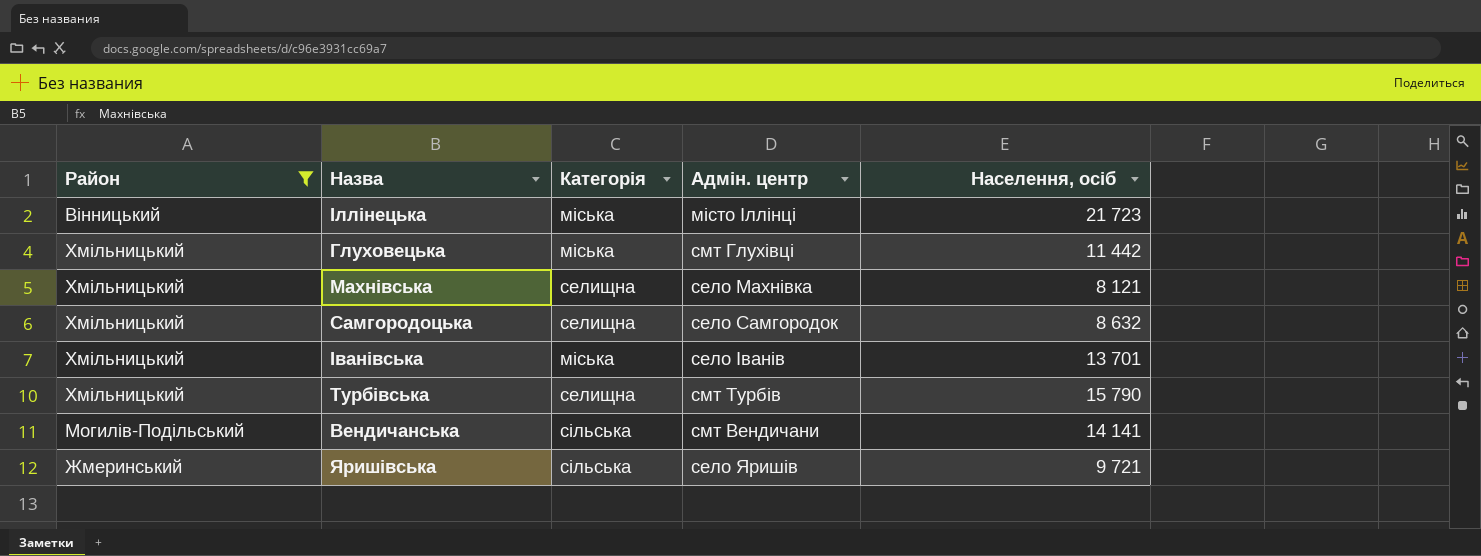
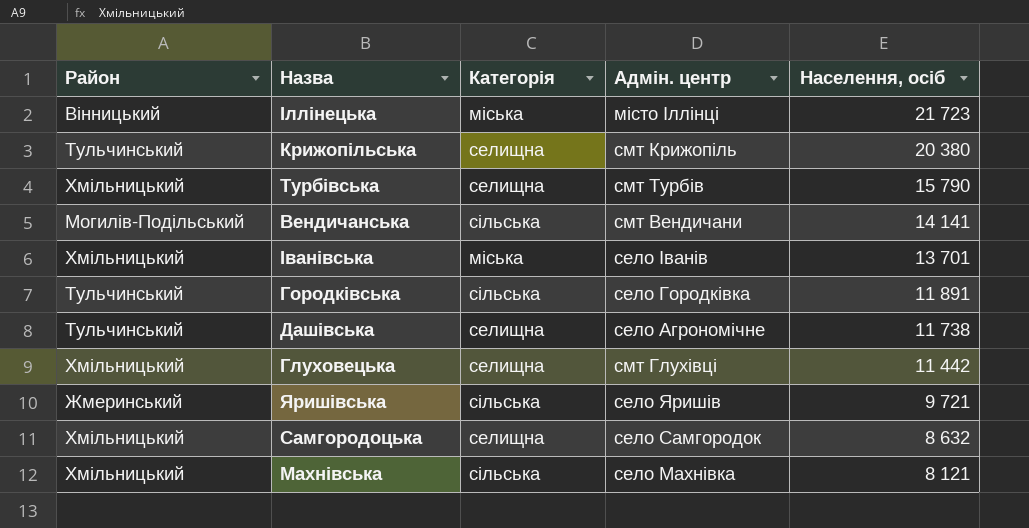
filter: Район != Тульчинський -> none
row order: none -> Населення, осіб descending
Глуховецька | Категорія: міська -> селищна
Махнівська | Категорія: селищна -> сільська

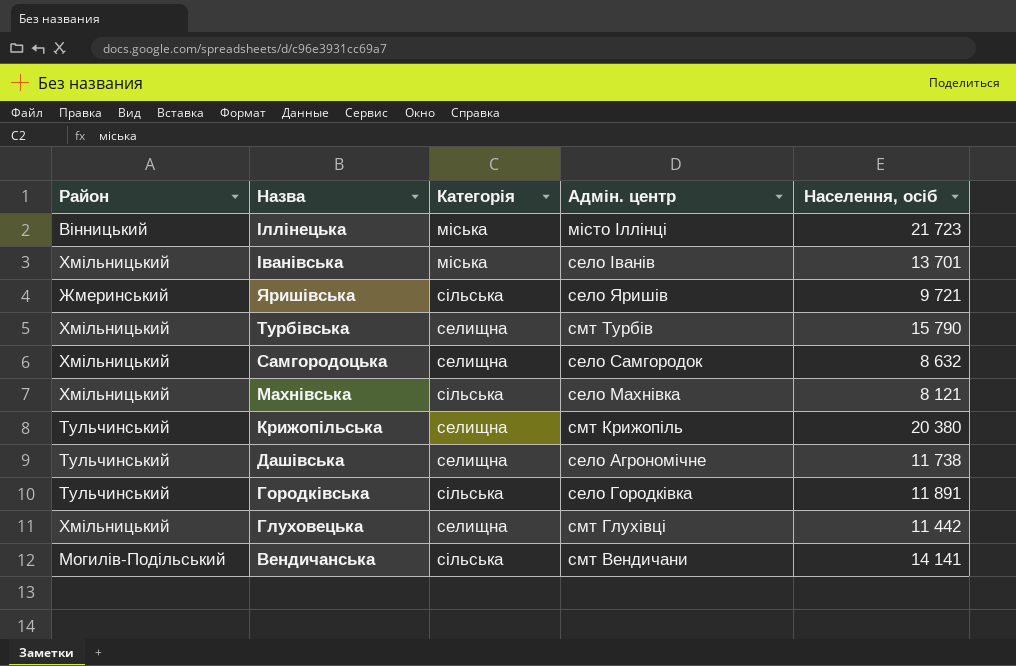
row order: Населення, осіб descending -> Назва descending

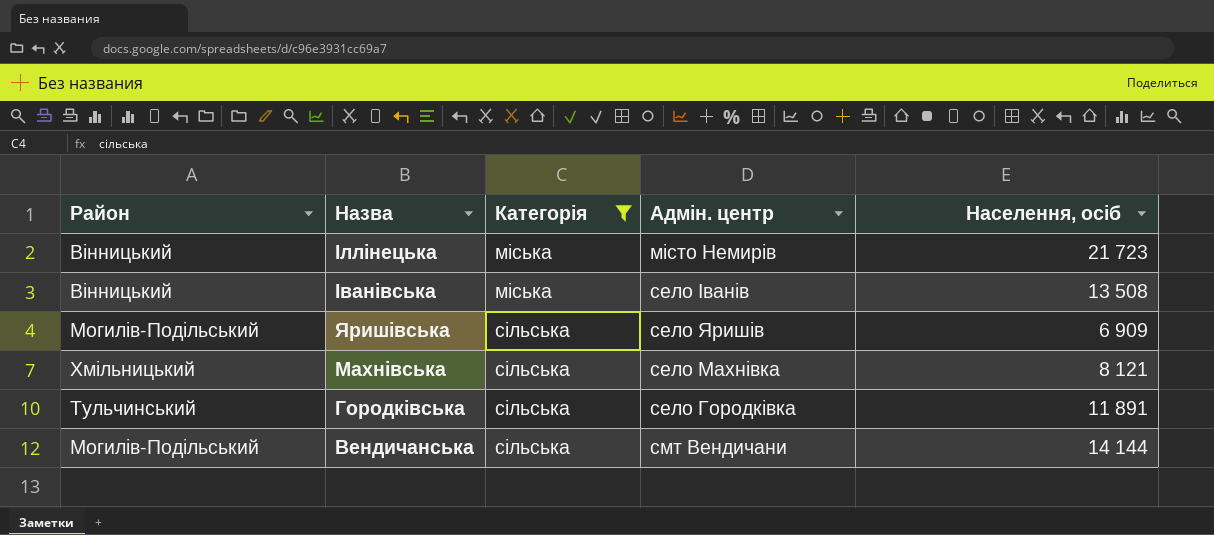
filter: none -> Категорія != селищна
Іллінецька | Адмін. центр: місто Іллінці -> місто Немирів
Іванівська | Район: Хмільницький -> Вінницький
Іванівська | Населення, осіб: 13 701 -> 13 508
Яришівська | Район: Жмеринський -> Могилів-Подільський
Яришівська | Населення, осіб: 9 721 -> 6 909
Вендичанська | Населення, осіб: 14 141 -> 14 144

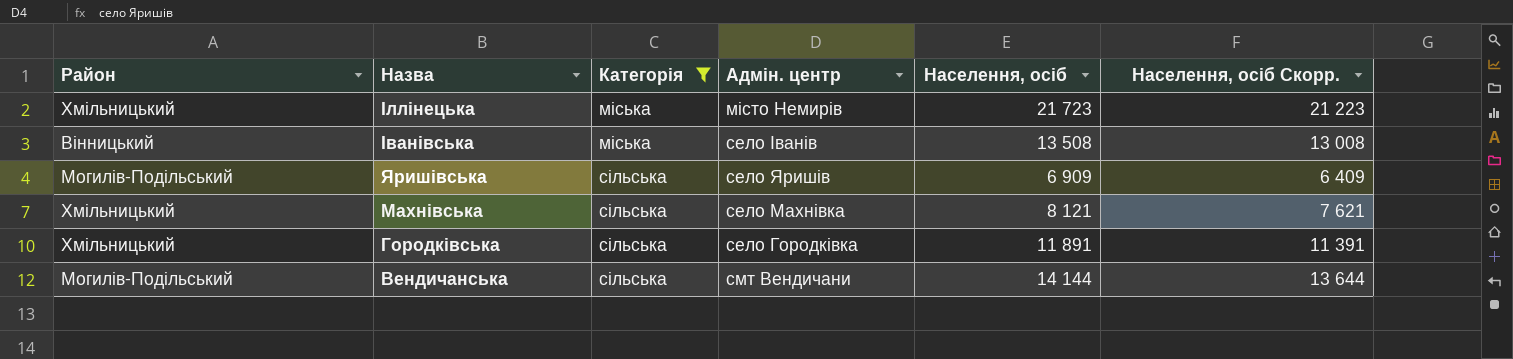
column Населення, осіб Скорр. | formula: none -> [Населення, осіб] - 500
Іллінецька | Район: Вінницький -> Хмільницький
Городківська | Район: Тульчинський -> Хмільницький

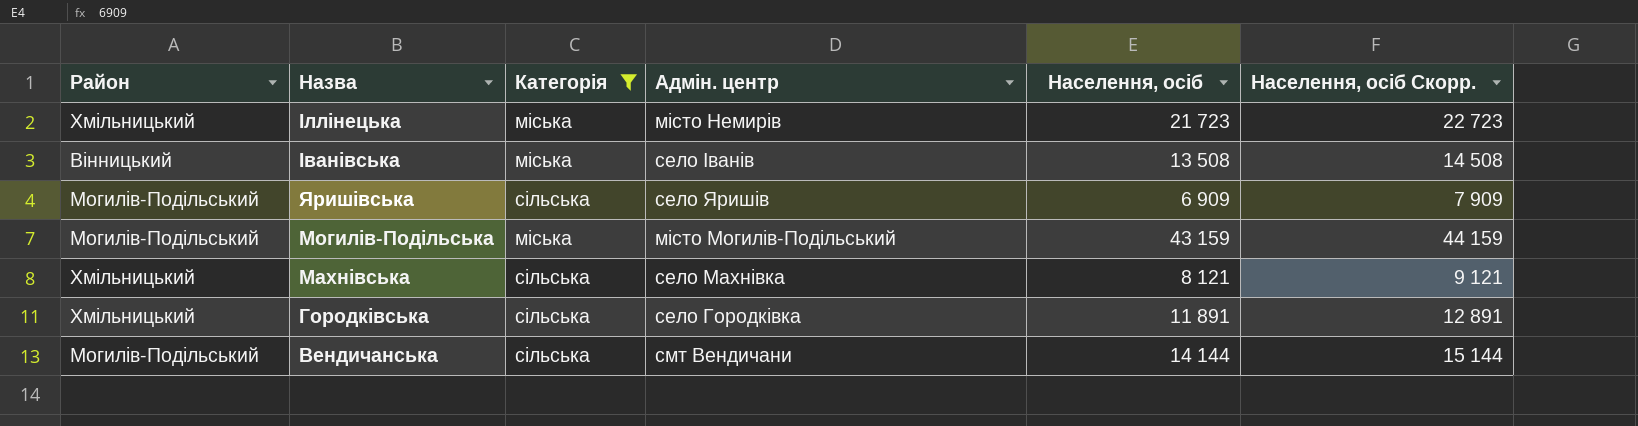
column Населення, осіб Скорр. | formula: [Населення, осіб] - 500 -> [Населення, осіб] + 1000
row Могилів-Подільська: none -> Могилів-Подільський | міська | місто Могилів-Подільський | 43 159 | 44 159

